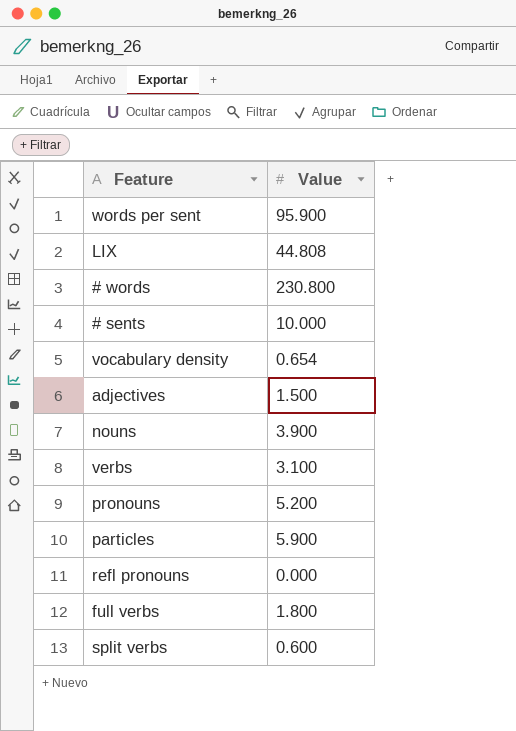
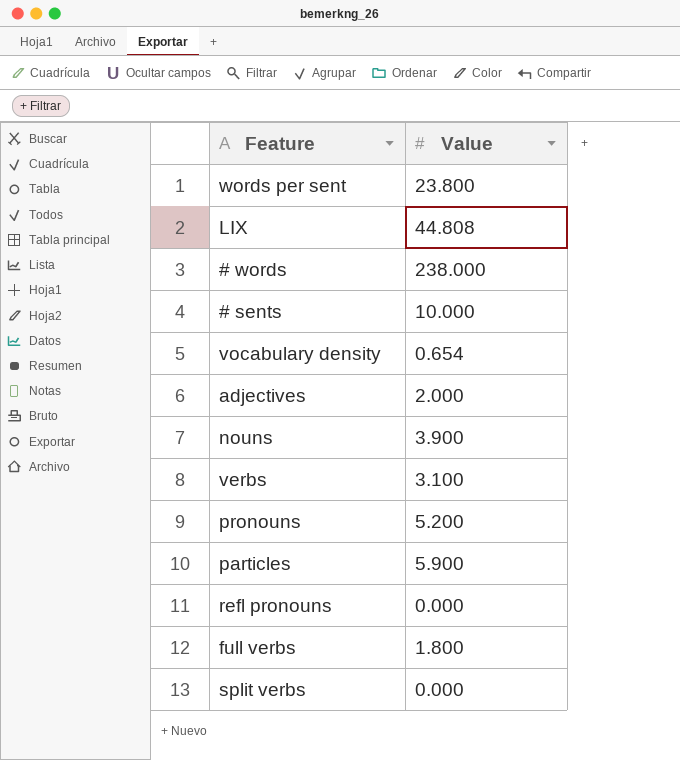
words per sent | Value: 95.900 -> 23.800
# words | Value: 230.800 -> 238.000
adjectives | Value: 1.500 -> 2.000
split verbs | Value: 0.600 -> 0.000

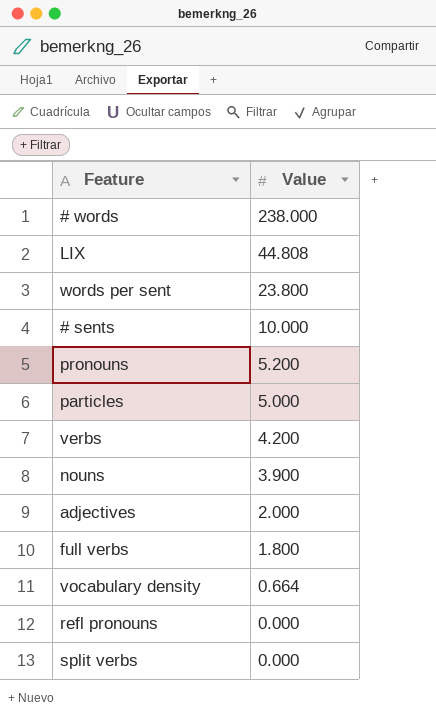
row order: none -> Value descending
particles | Value: 5.900 -> 5.000
verbs | Value: 3.100 -> 4.200
vocabulary density | Value: 0.654 -> 0.664

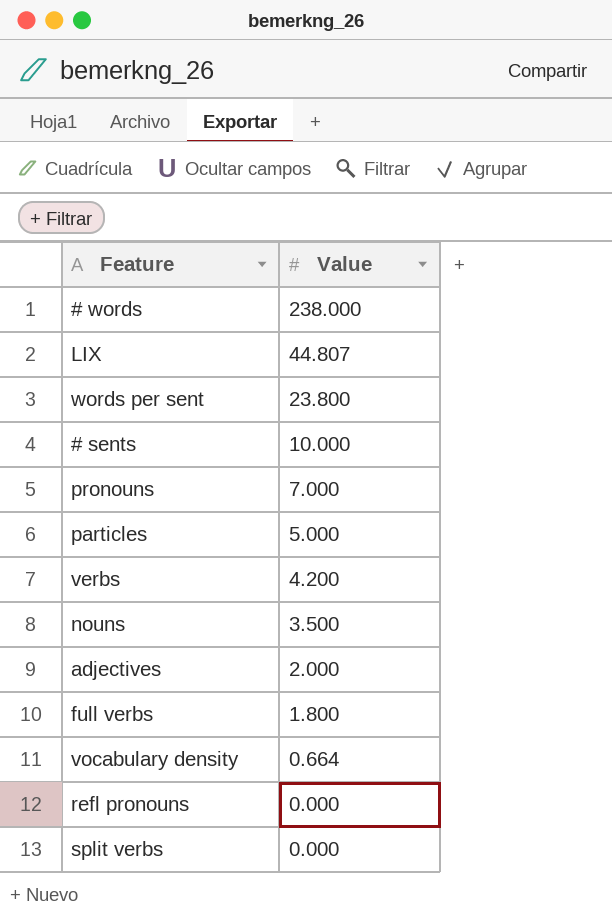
LIX | Value: 44.808 -> 44.807
pronouns | Value: 5.200 -> 7.000
nouns | Value: 3.900 -> 3.500

